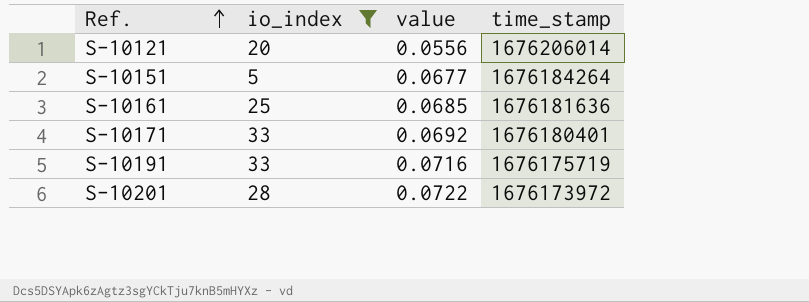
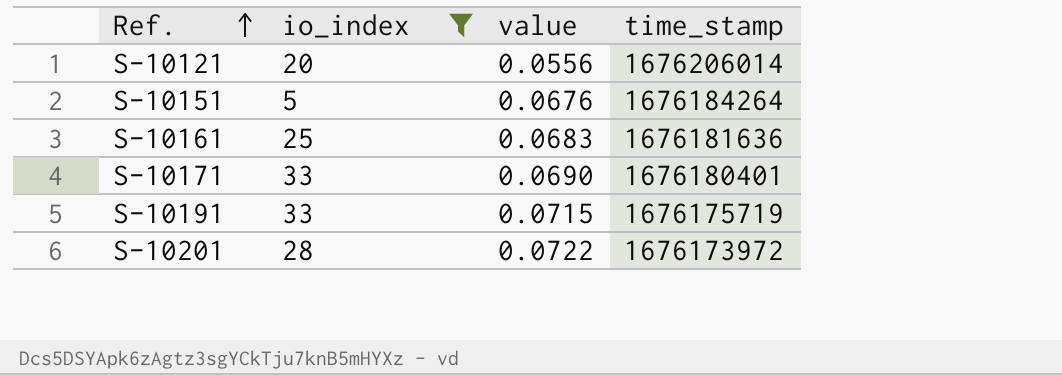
S-10151 | value: 0.0677 -> 0.0676
S-10161 | value: 0.0685 -> 0.0683
S-10171 | value: 0.0692 -> 0.0690
S-10191 | value: 0.0716 -> 0.0715

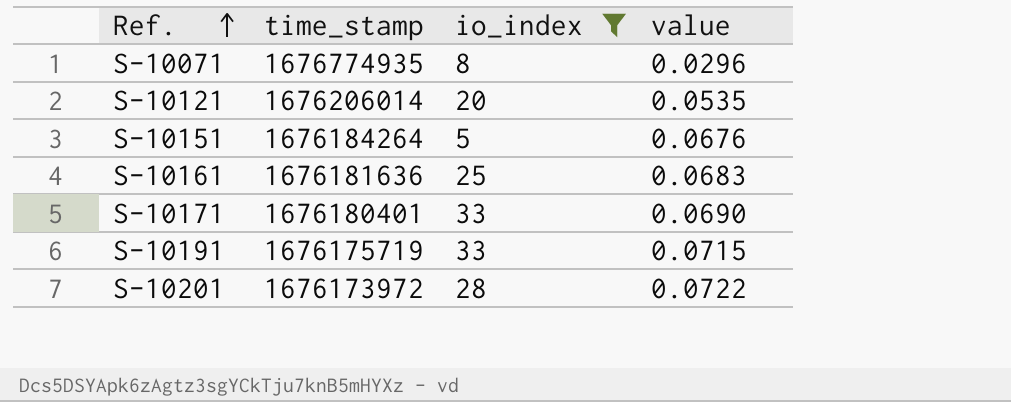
column time_stamp | position: 4 -> 2
row S-10071: none -> 1676774935 | 8 | 0.0296
S-10121 | value: 0.0556 -> 0.0535

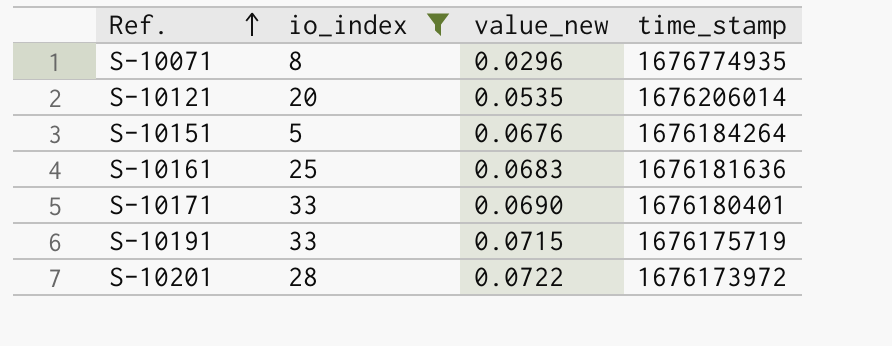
column name: value -> value_new
column time_stamp | position: 2 -> 4

